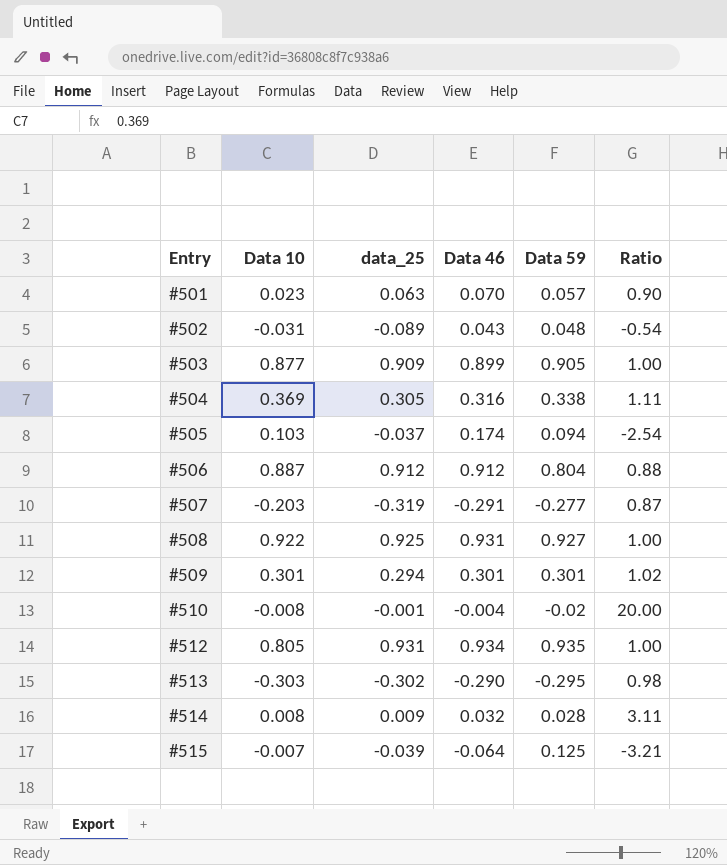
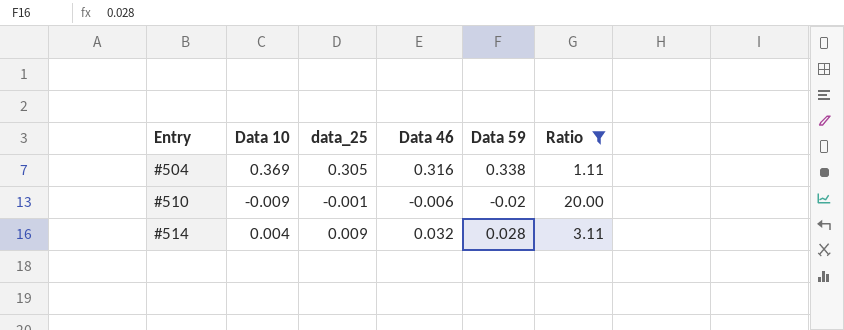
filter: none -> Ratio >= 1.11
#510 | Data 10: -0.008 -> -0.009
#510 | Data 46: -0.004 -> -0.006
#514 | Data 10: 0.008 -> 0.004

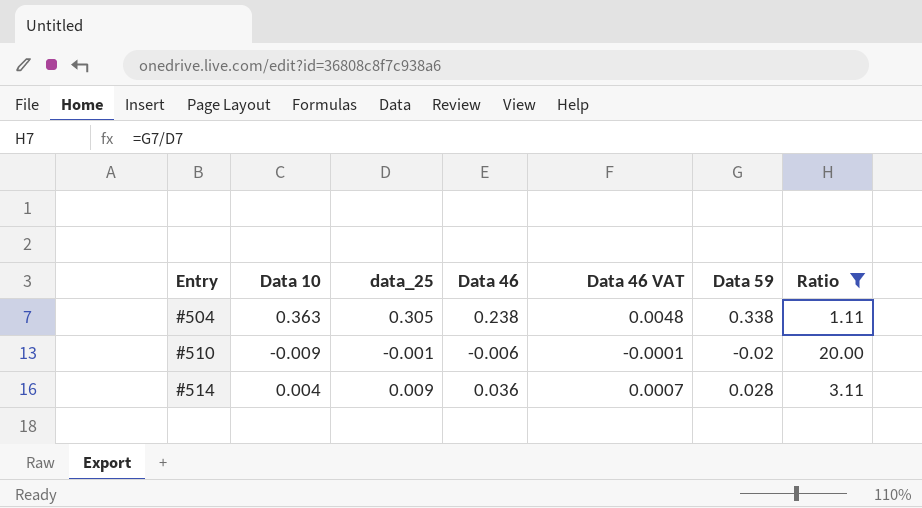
column Data 46 VAT | formula: none -> [Data 46] * 0.02
#504 | Data 10: 0.369 -> 0.363
#504 | Data 46: 0.316 -> 0.238
#514 | Data 46: 0.032 -> 0.036

